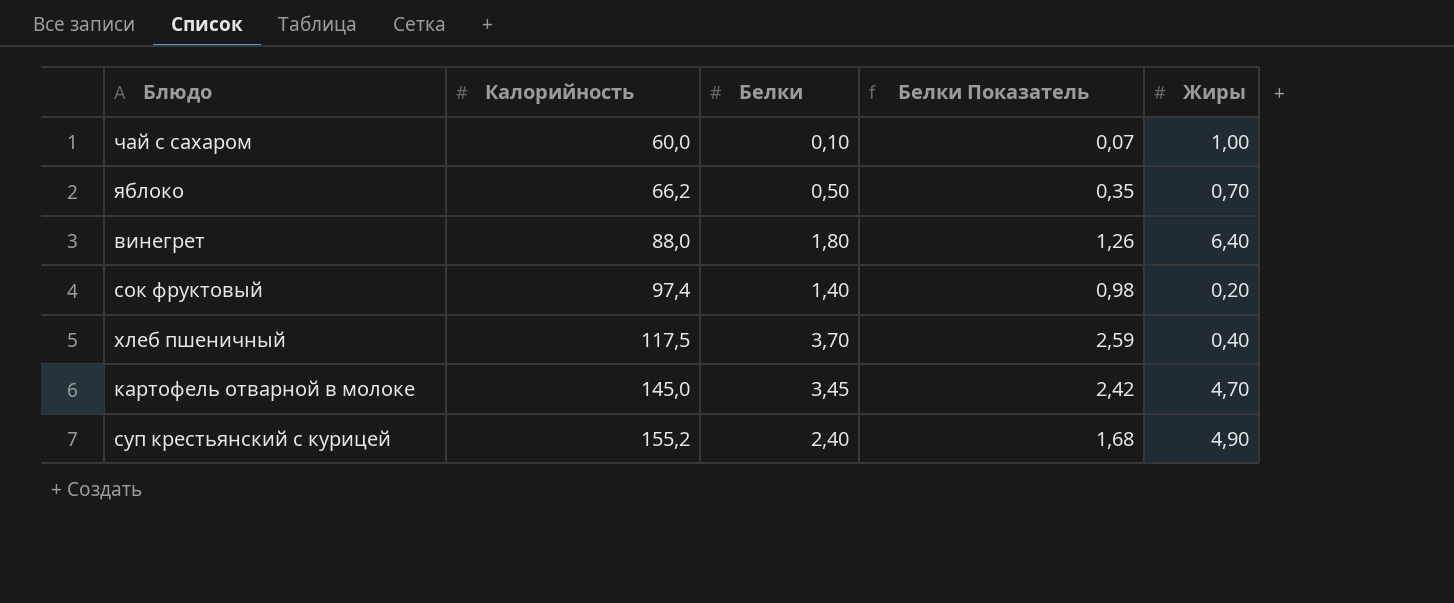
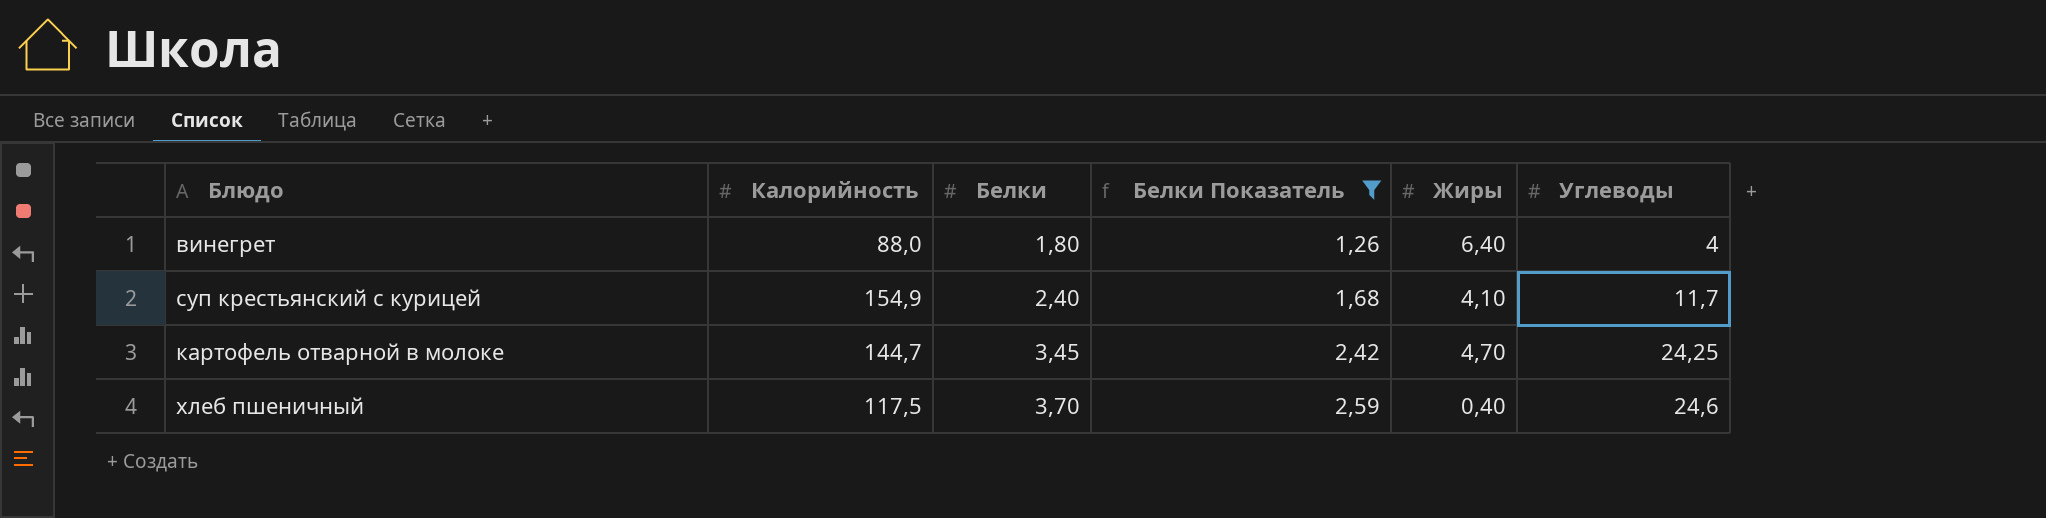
filter: none -> Белки Показатель >= 1,26
row order: Калорийность ascending -> Белки ascending
column Углеводы | position: none -> 6
суп крестьянский с курицей | Калорийность: 155,2 -> 154,9
суп крестьянский с курицей | Жиры: 4,90 -> 4,10
картофель отварной в молоке | Калорийность: 145,0 -> 144,7

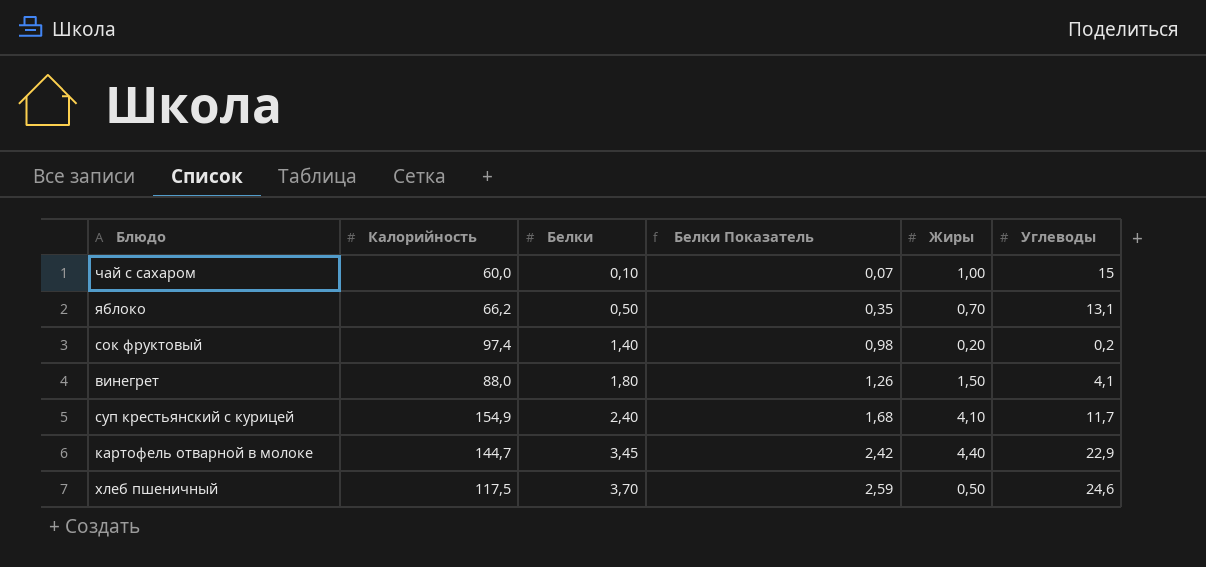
filter: Белки Показатель >= 1,26 -> none
винегрет | Жиры: 6,40 -> 1,50
винегрет | Углеводы: 4 -> 4,1
картофель отварной в молоке | Жиры: 4,70 -> 4,40
картофель отварной в молоке | Углеводы: 24,25 -> 22,9
хлеб пшеничный | Жиры: 0,40 -> 0,50

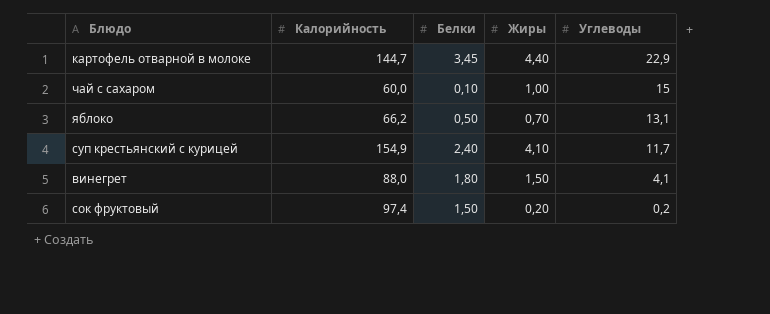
row order: Белки ascending -> Углеводы descending
column Белки Показатель | formula: [Белки] * 0,7 -> none
row хлеб пшеничный: 117,5 | 3,70 | 2,59 | 0,50 | 24,6 -> none
сок фруктовый | Белки: 1,40 -> 1,50

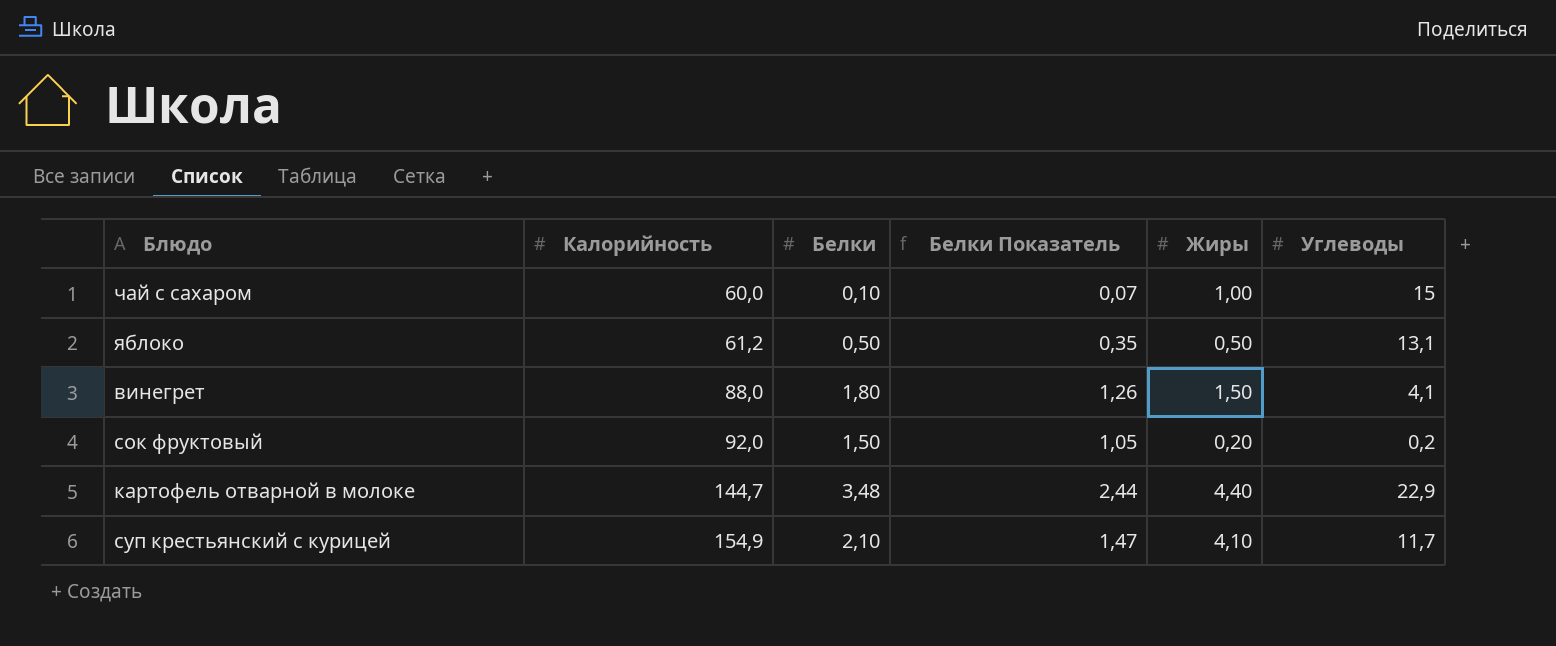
row order: Углеводы descending -> Калорийность ascending
column Белки Показатель | formula: none -> [Белки] * 0,7
яблоко | Калорийность: 66,2 -> 61,2
яблоко | Жиры: 0,70 -> 0,50
сок фруктовый | Калорийность: 97,4 -> 92,0
картофель отварной в молоке | Белки: 3,45 -> 3,48
суп крестьянский с курицей | Белки: 2,40 -> 2,10

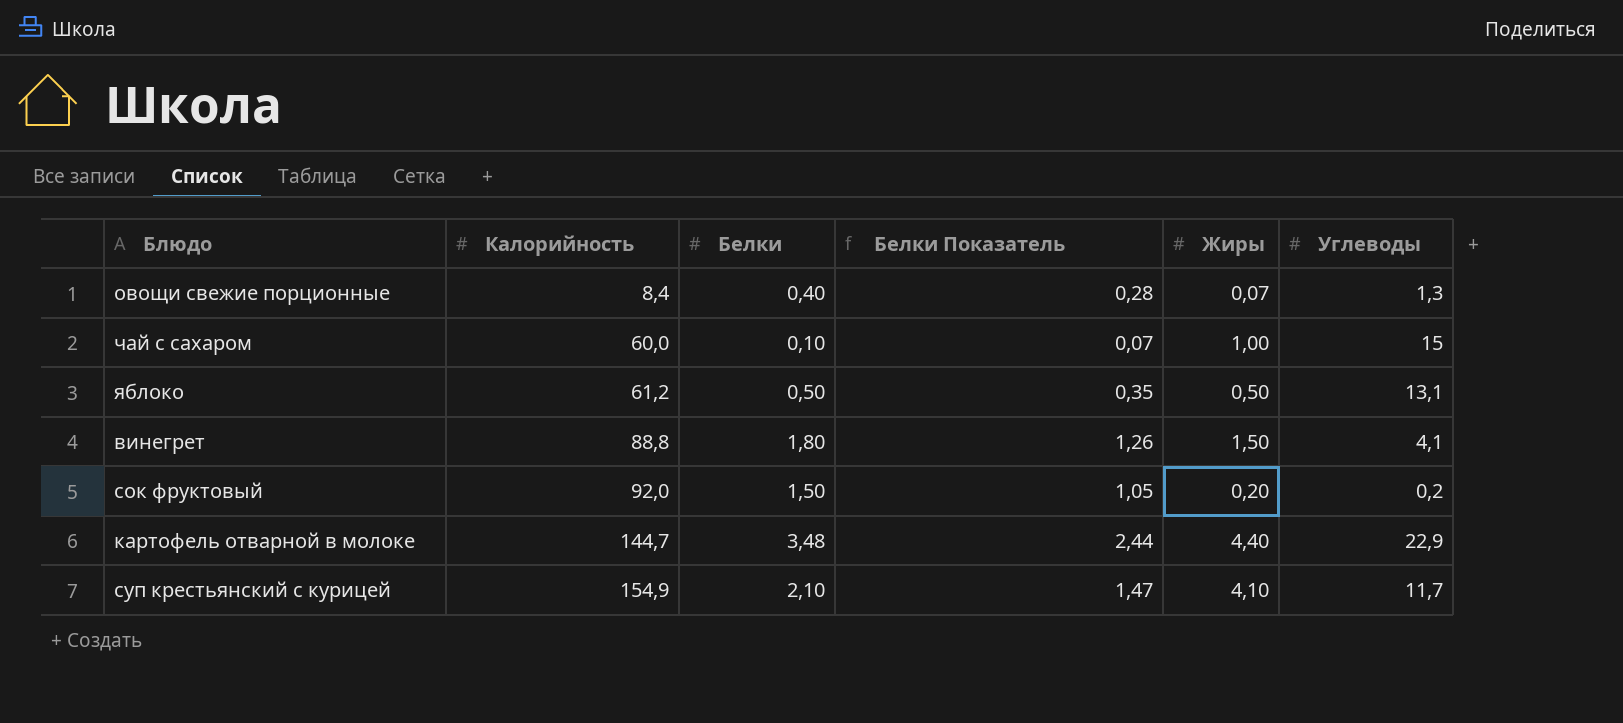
row овощи свежие порционные: none -> 8,4 | 0,40 | 0,28 | 0,07 | 1,3
винегрет | Калорийность: 88,0 -> 88,8

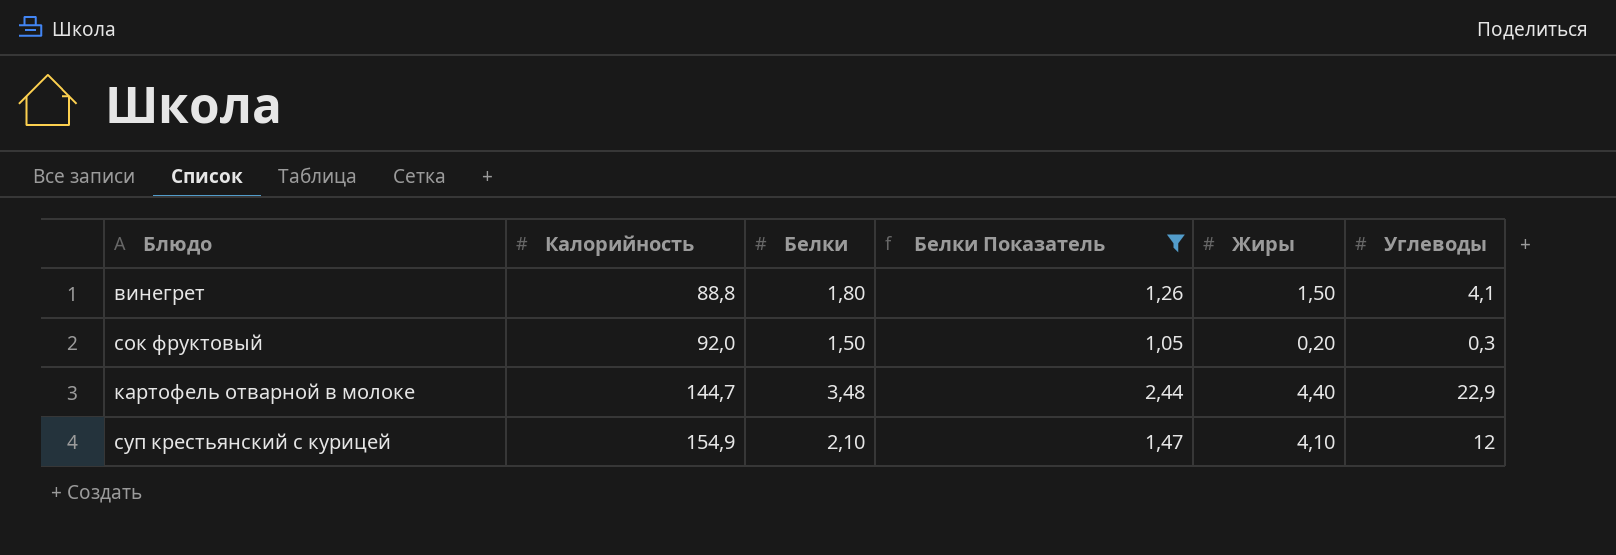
filter: none -> Белки Показатель >= 1,05
сок фруктовый | Углеводы: 0,2 -> 0,3
суп крестьянский с курицей | Углеводы: 11,7 -> 12

